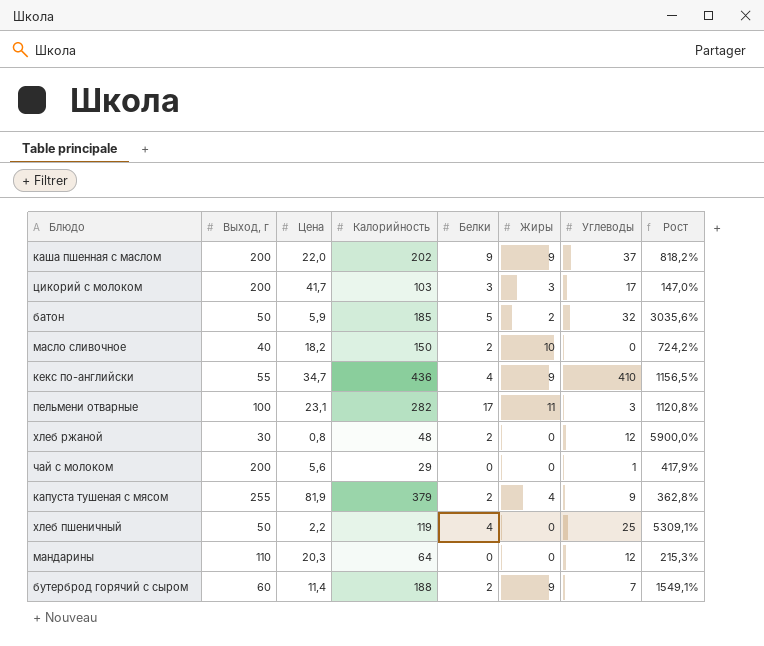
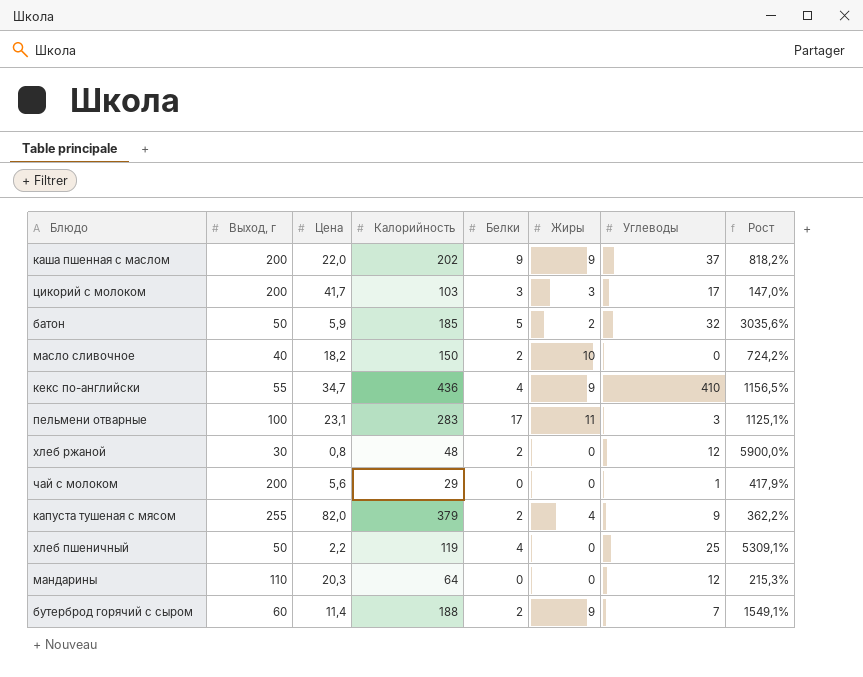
пельмени отварные | Калорийность: 282 -> 283
пельмени отварные | Рост: 1120,8% -> 1125,1%
капуста тушеная с мясом | Цена: 81,9 -> 82,0
капуста тушеная с мясом | Рост: 362,8% -> 362,2%

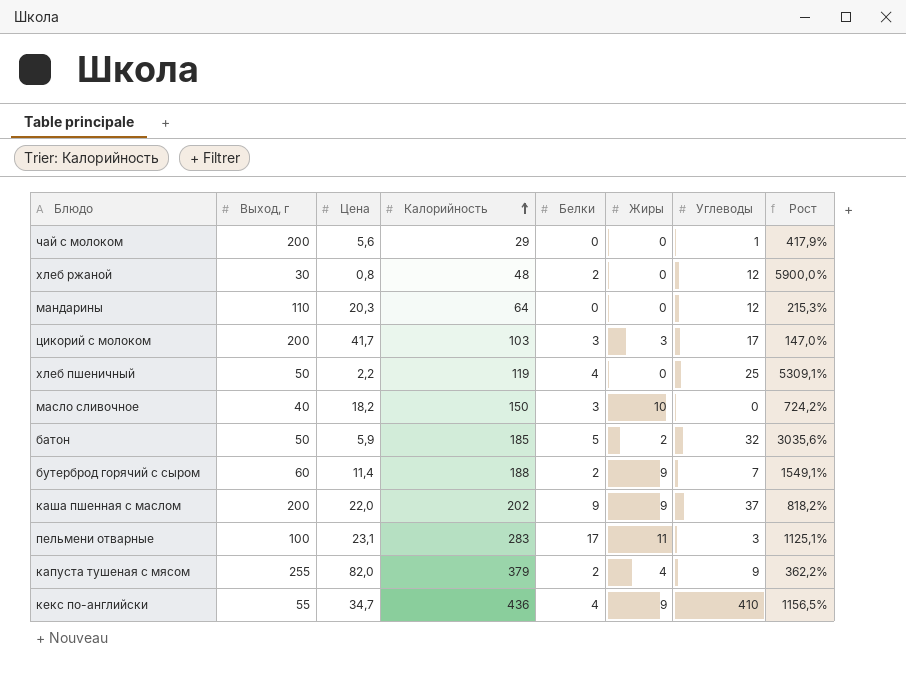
row order: none -> Калорийность ascending
масло сливочное | Белки: 2 -> 3

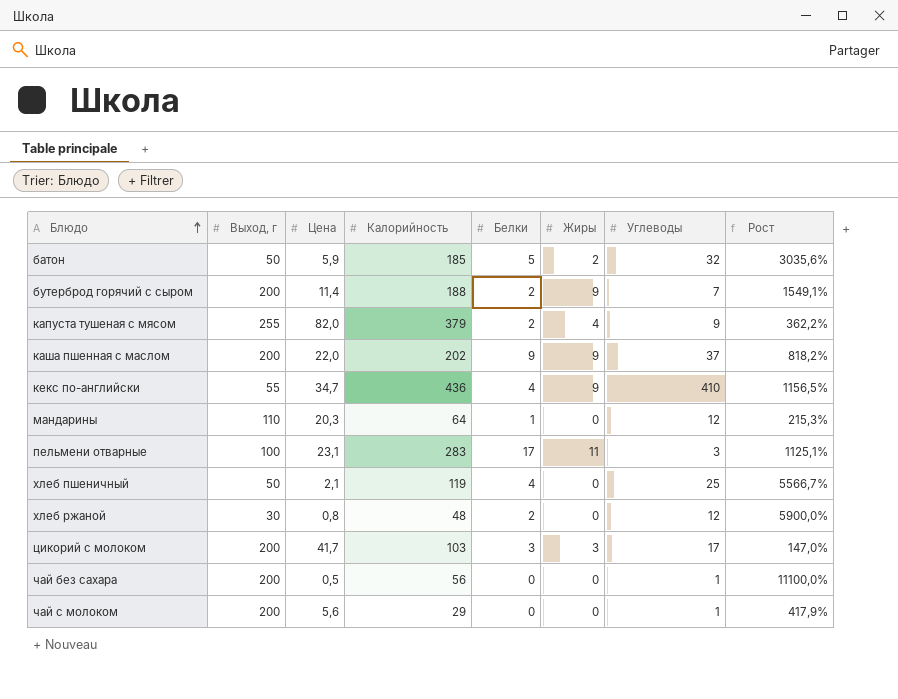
row order: Калорийность ascending -> Блюдо ascending
row масло сливочное: 40 | 18,2 | 150 | 3 | 10 | 0 | 724,2% -> none
бутерброд горячий с сыром | Выход, г: 60 -> 200
мандарины | Белки: 0 -> 1
хлеб пшеничный | Цена: 2,2 -> 2,1
хлеб пшеничный | Рост: 5309,1% -> 5566,7%
row чай без сахара: none -> 200 | 0,5 | 56 | 0 | 0 | 1 | 11100,0%

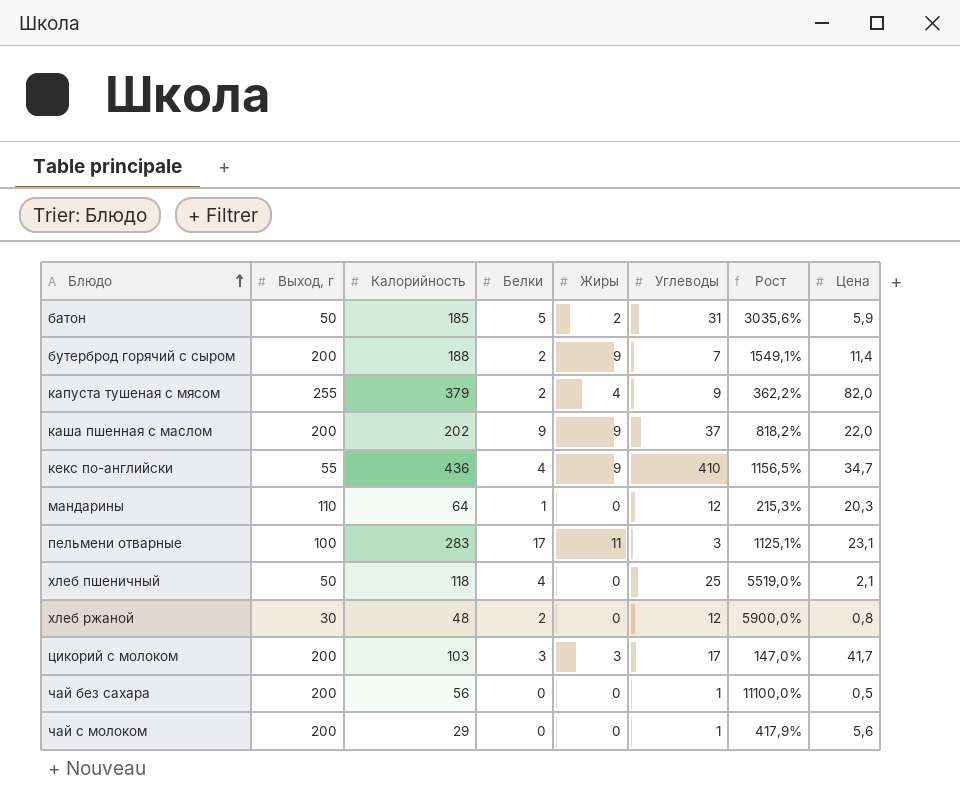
column Цена | position: 3 -> 8
батон | Углеводы: 32 -> 31
хлеб пшеничный | Калорийность: 119 -> 118
хлеб пшеничный | Рост: 5566,7% -> 5519,0%

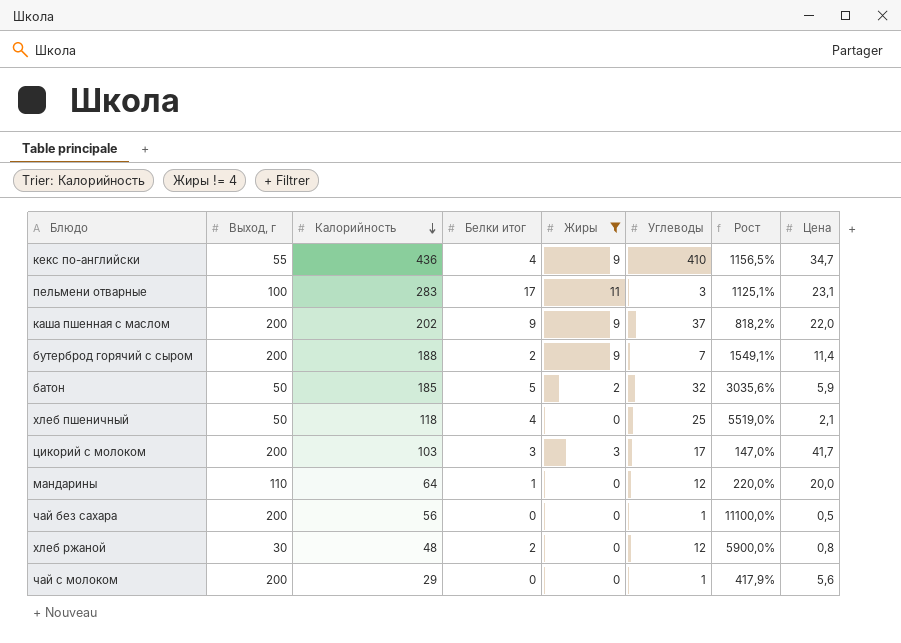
filter: none -> Жиры != 4
row order: Блюдо ascending -> Калорийность descending
column name: Белки -> Белки итог
батон | Углеводы: 31 -> 32
мандарины | Рост: 215,3% -> 220,0%
мандарины | Цена: 20,3 -> 20,0

